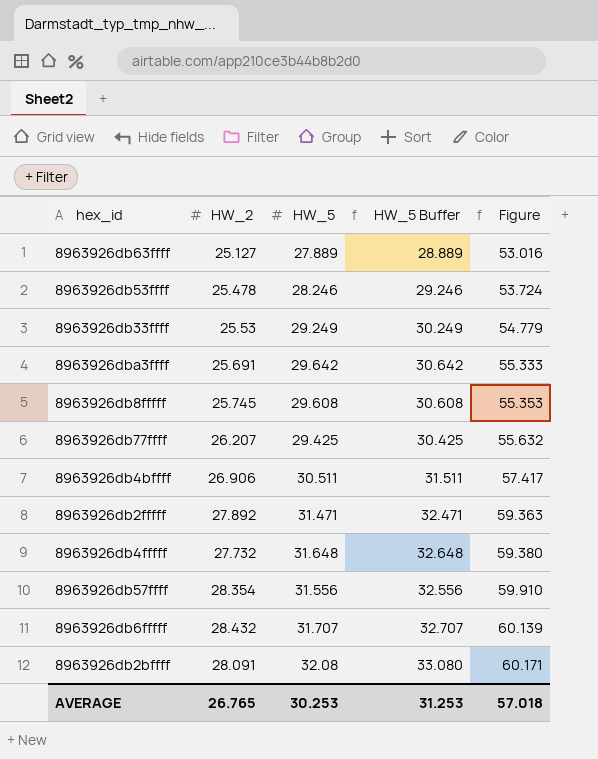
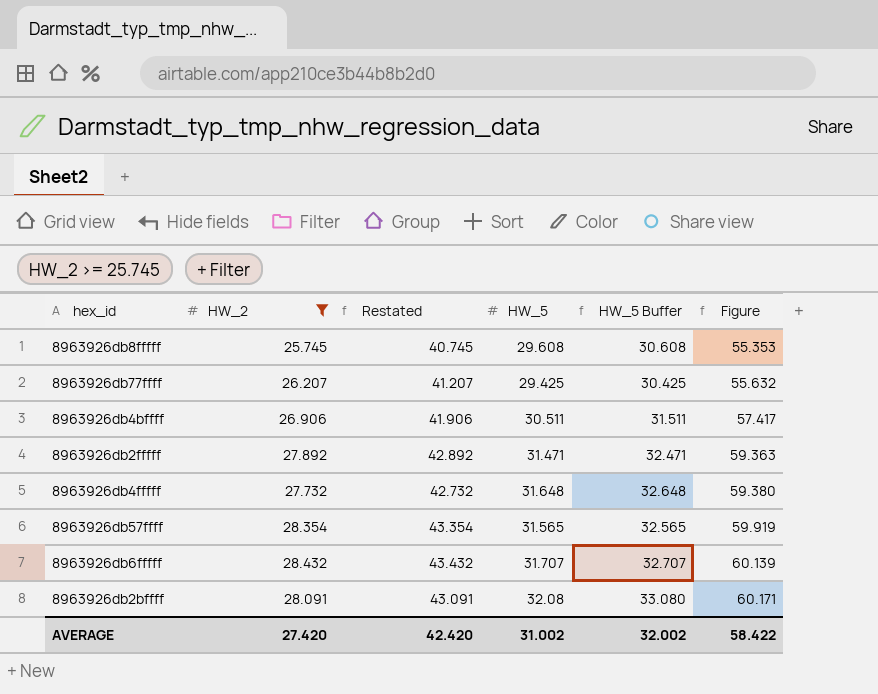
filter: none -> HW_2 >= 25.745
column Restated | formula: none -> [HW_2] + 15
8963926db57ffff | HW_5: 31.556 -> 31.565
8963926db57ffff | HW_5 Buffer: 32.556 -> 32.565
8963926db57ffff | Figure: 59.910 -> 59.919
AVERAGE | HW_2: 26.765 -> 27.420
AVERAGE | HW_5: 30.253 -> 31.002
AVERAGE | HW_5 Buffer: 31.253 -> 32.002
AVERAGE | Figure: 57.018 -> 58.422

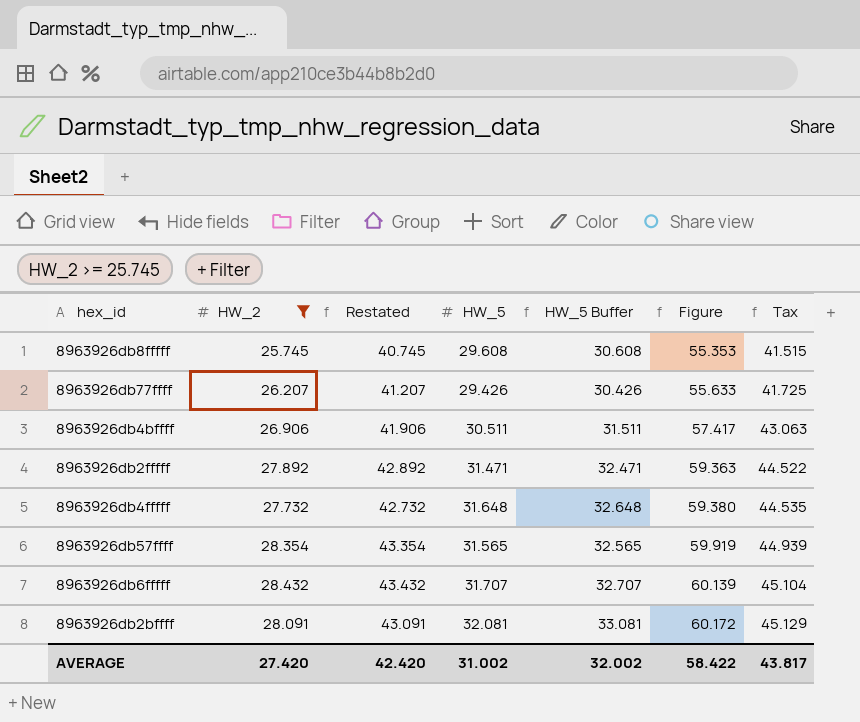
column Tax | formula: none -> [Figure] * 0.75
8963926db77ffff | HW_5: 29.425 -> 29.426
8963926db77ffff | HW_5 Buffer: 30.425 -> 30.426
8963926db77ffff | Figure: 55.632 -> 55.633
8963926db2bffff | HW_5: 32.08 -> 32.081
8963926db2bffff | HW_5 Buffer: 33.080 -> 33.081
8963926db2bffff | Figure: 60.171 -> 60.172

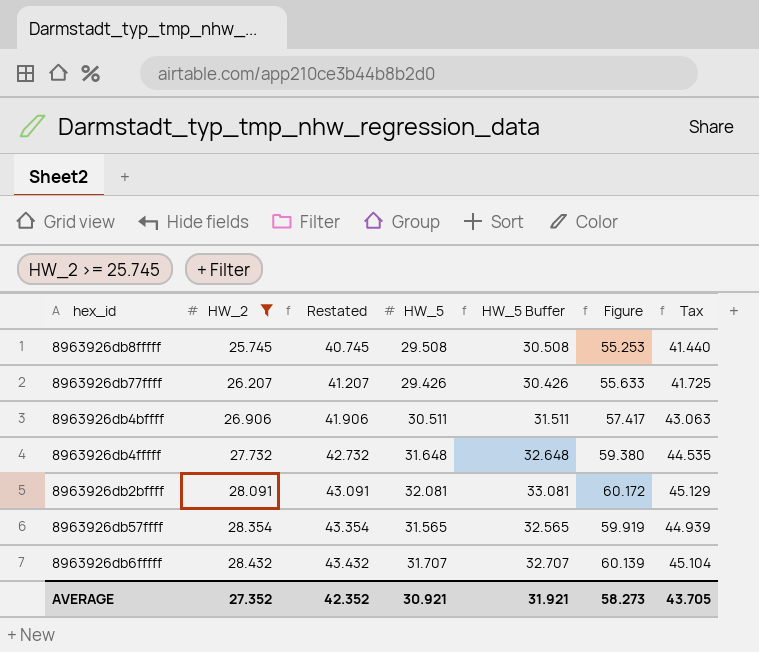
row order: Figure ascending -> HW_2 ascending
row 8963926db2fffff: 27.892 | 42.892 | 31.471 | 32.471 | 59.363 | 44.522 -> none
8963926db8fffff | HW_5: 29.608 -> 29.508
8963926db8fffff | HW_5 Buffer: 30.608 -> 30.508
8963926db8fffff | Figure: 55.353 -> 55.253
8963926db8fffff | Tax: 41.515 -> 41.440
AVERAGE | HW_2: 27.420 -> 27.352
AVERAGE | Restated: 42.420 -> 42.352
AVERAGE | HW_5: 31.002 -> 30.921
AVERAGE | HW_5 Buffer: 32.002 -> 31.921
AVERAGE | Figure: 58.422 -> 58.273
AVERAGE | Tax: 43.817 -> 43.705

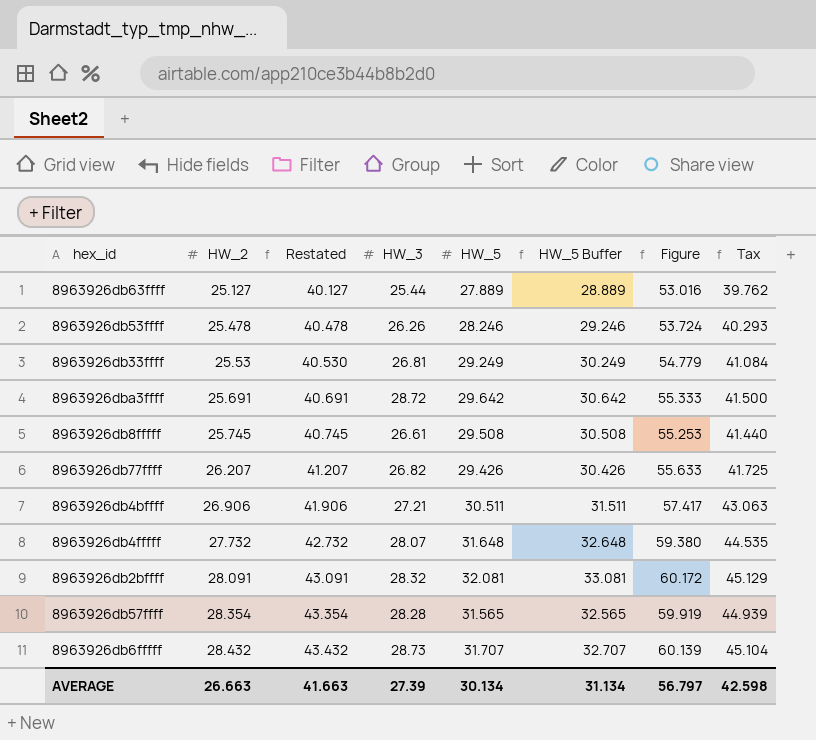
filter: HW_2 >= 25.745 -> none
column HW_3 | position: none -> 4
AVERAGE | HW_2: 27.352 -> 26.663
AVERAGE | Restated: 42.352 -> 41.663
AVERAGE | HW_5: 30.921 -> 30.134
AVERAGE | HW_5 Buffer: 31.921 -> 31.134
AVERAGE | Figure: 58.273 -> 56.797
AVERAGE | Tax: 43.705 -> 42.598

